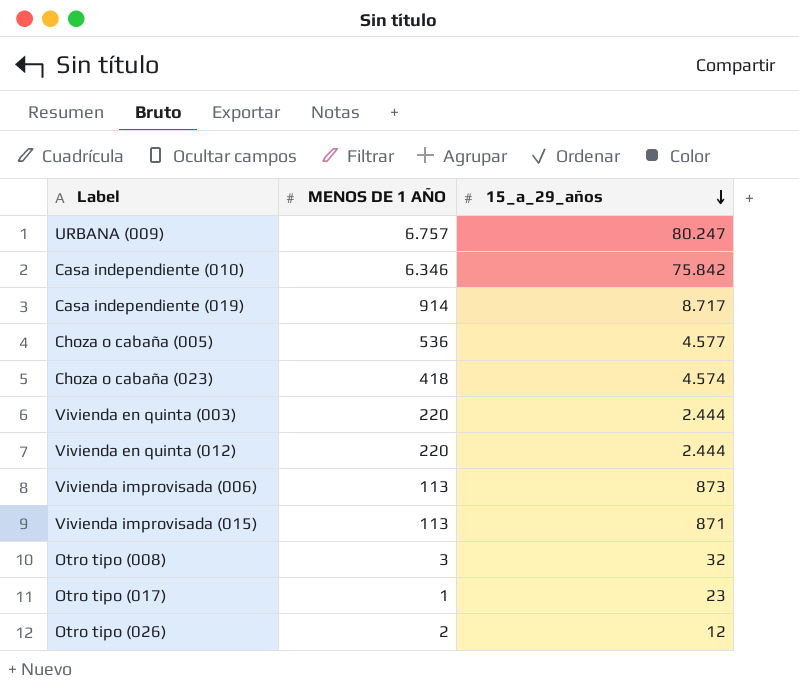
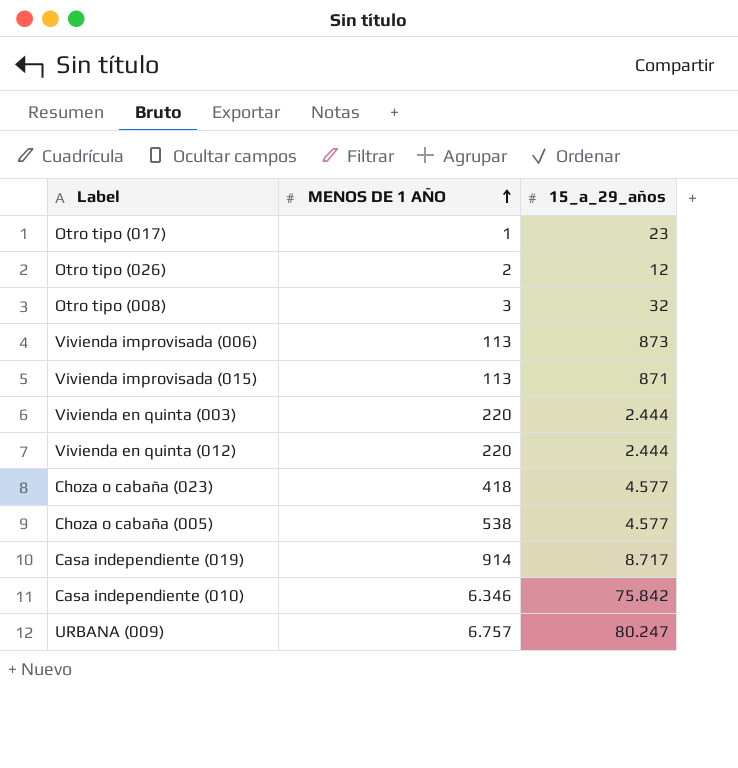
row order: 15_a_29_años descending -> MENOS DE 1 AÑO ascending
Choza o cabaña (023) | 15_a_29_años: 4.574 -> 4.577
Choza o cabaña (005) | MENOS DE 1 AÑO: 536 -> 538

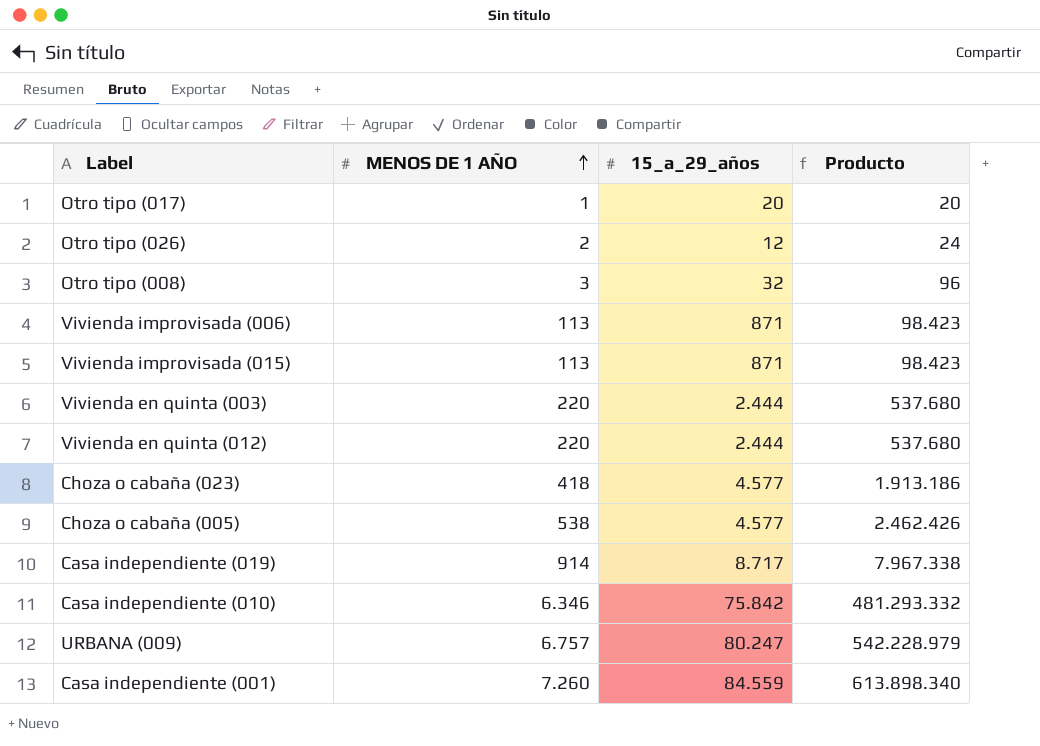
column Producto | formula: none -> [MENOS DE 1 AÑO] * [15_a_29_años]
Otro tipo (017) | 15_a_29_años: 23 -> 20
Vivienda improvisada (006) | 15_a_29_años: 873 -> 871
row Casa independiente (001): none -> 7.260 | 84.559 | 613.898.340

